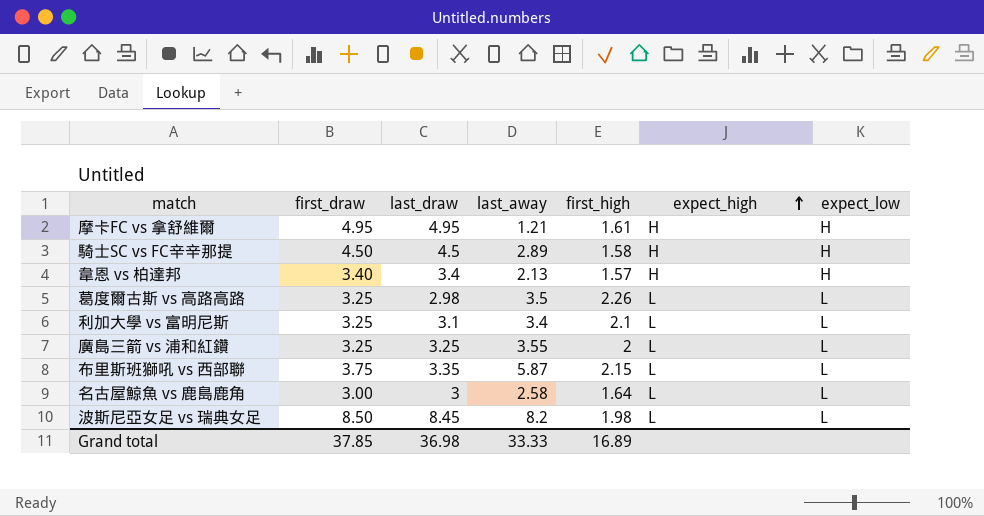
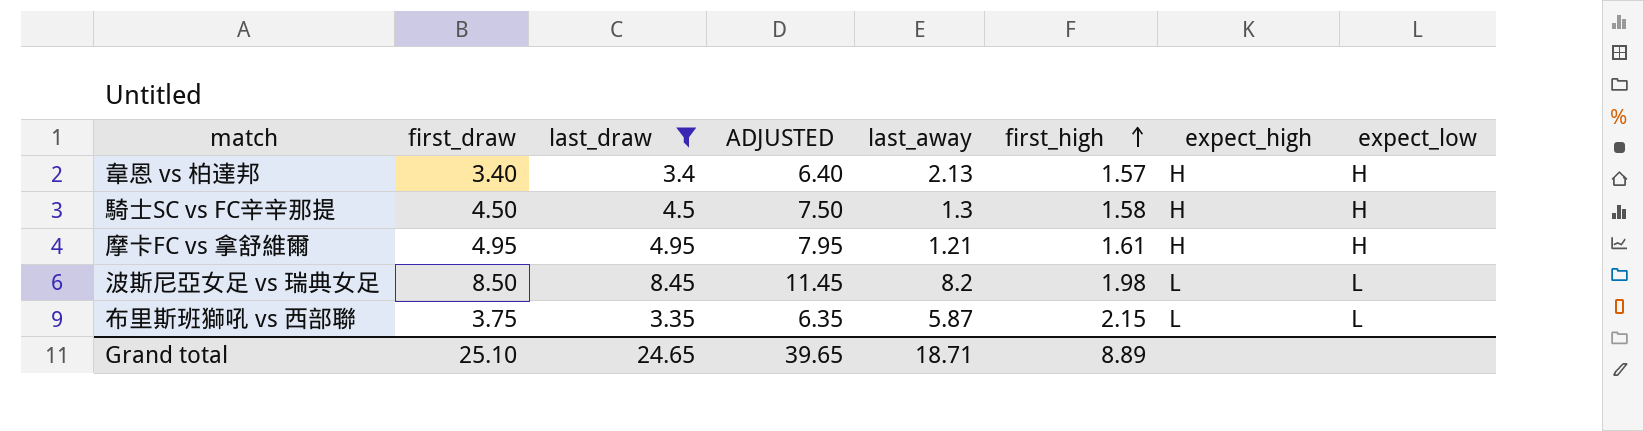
filter: none -> last_draw >= 3.35
row order: expect_high ascending -> first_high ascending
column ADJUSTED | formula: none -> [last_draw] + 3
騎士SC vs FC辛辛那提 | last_away: 2.89 -> 1.3
Grand total | first_draw: 37.85 -> 25.10
Grand total | last_draw: 36.98 -> 24.65
Grand total | last_away: 33.33 -> 18.71
Grand total | first_high: 16.89 -> 8.89

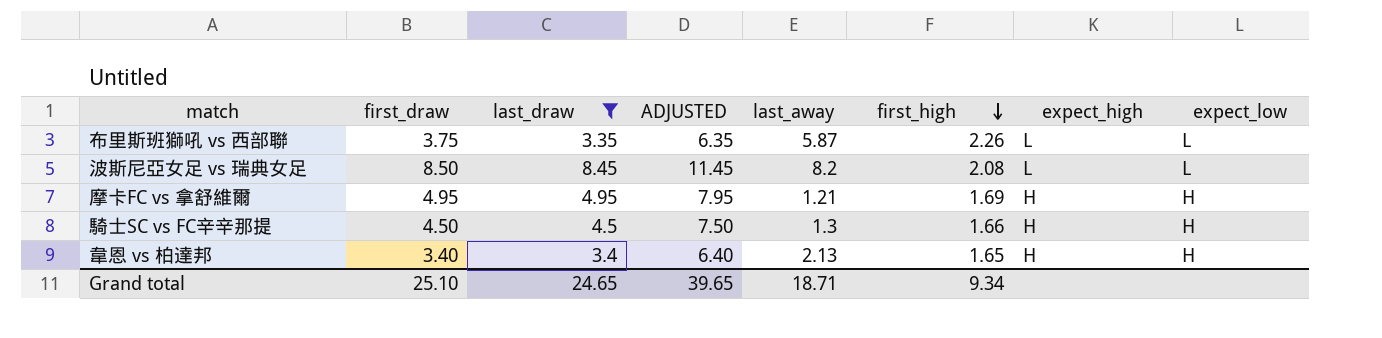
row order: first_high ascending -> first_high descending
布里斯班獅吼 vs 西部聯 | first_high: 2.15 -> 2.26
波斯尼亞女足 vs 瑞典女足 | first_high: 1.98 -> 2.08
摩卡FC vs 拿舒維爾 | first_high: 1.61 -> 1.69
騎士SC vs FC辛辛那提 | first_high: 1.58 -> 1.66
韋恩 vs 柏達邦 | first_high: 1.57 -> 1.65
Grand total | first_high: 8.89 -> 9.34

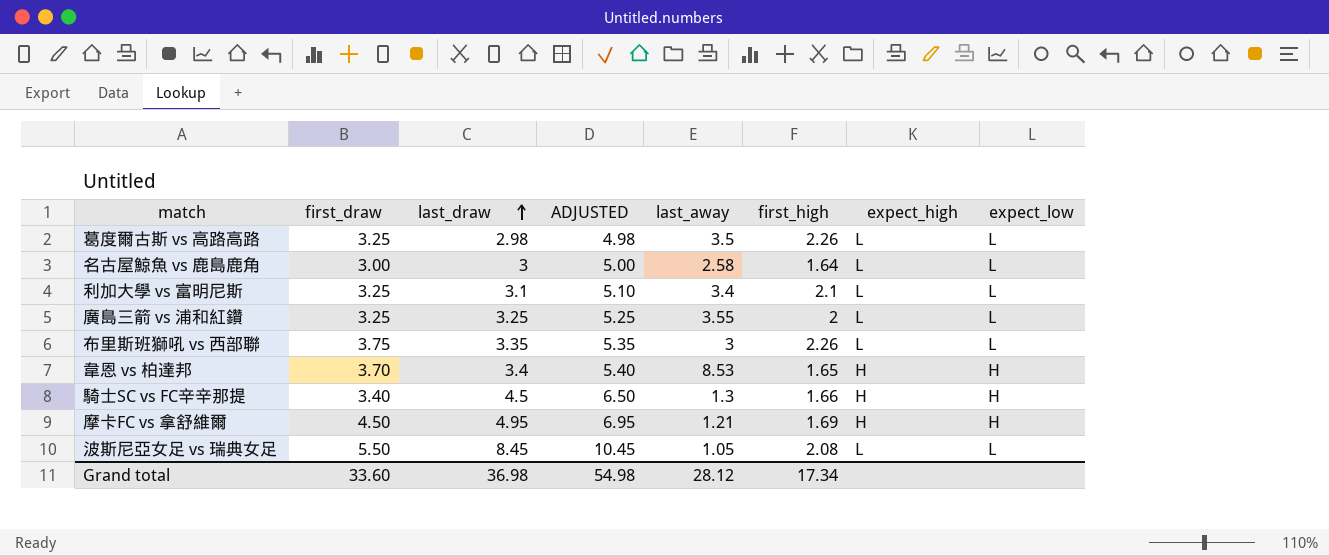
filter: last_draw >= 3.35 -> none
row order: first_high descending -> last_draw ascending
column ADJUSTED | formula: [last_draw] + 3 -> [last_draw] + 2
布里斯班獅吼 vs 西部聯 | last_away: 5.87 -> 3
韋恩 vs 柏達邦 | first_draw: 3.40 -> 3.70
韋恩 vs 柏達邦 | last_away: 2.13 -> 8.53
騎士SC vs FC辛辛那提 | first_draw: 4.50 -> 3.40
摩卡FC vs 拿舒維爾 | first_draw: 4.95 -> 4.50
波斯尼亞女足 vs 瑞典女足 | first_draw: 8.50 -> 5.50
波斯尼亞女足 vs 瑞典女足 | last_away: 8.2 -> 1.05
Grand total | first_draw: 25.10 -> 33.60
Grand total | last_draw: 24.65 -> 36.98
Grand total | ADJUSTED: 39.65 -> 54.98
Grand total | last_away: 18.71 -> 28.12
Grand total | first_high: 9.34 -> 17.34

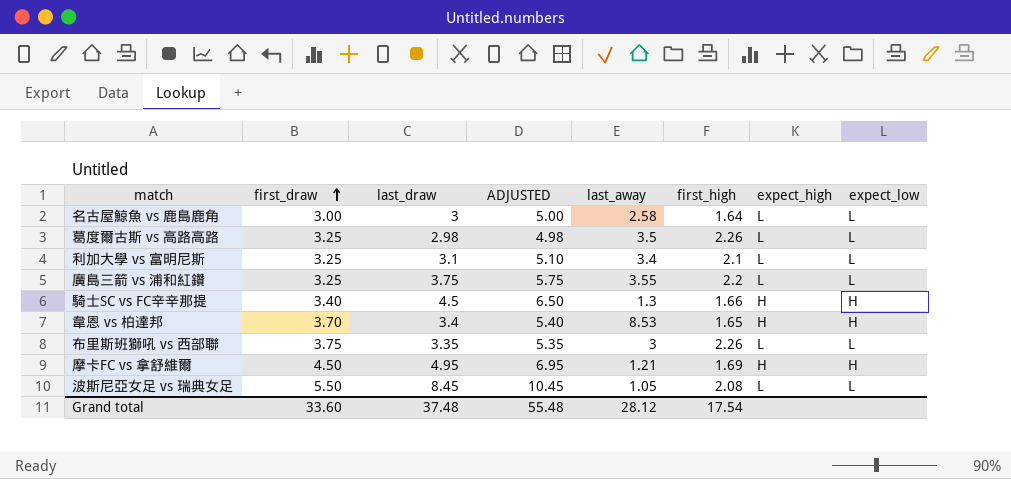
row order: last_draw ascending -> first_draw ascending
廣島三箭 vs 浦和紅鑽 | last_draw: 3.25 -> 3.75
廣島三箭 vs 浦和紅鑽 | ADJUSTED: 5.25 -> 5.75
廣島三箭 vs 浦和紅鑽 | first_high: 2 -> 2.2
Grand total | last_draw: 36.98 -> 37.48
Grand total | ADJUSTED: 54.98 -> 55.48
Grand total | first_high: 17.34 -> 17.54

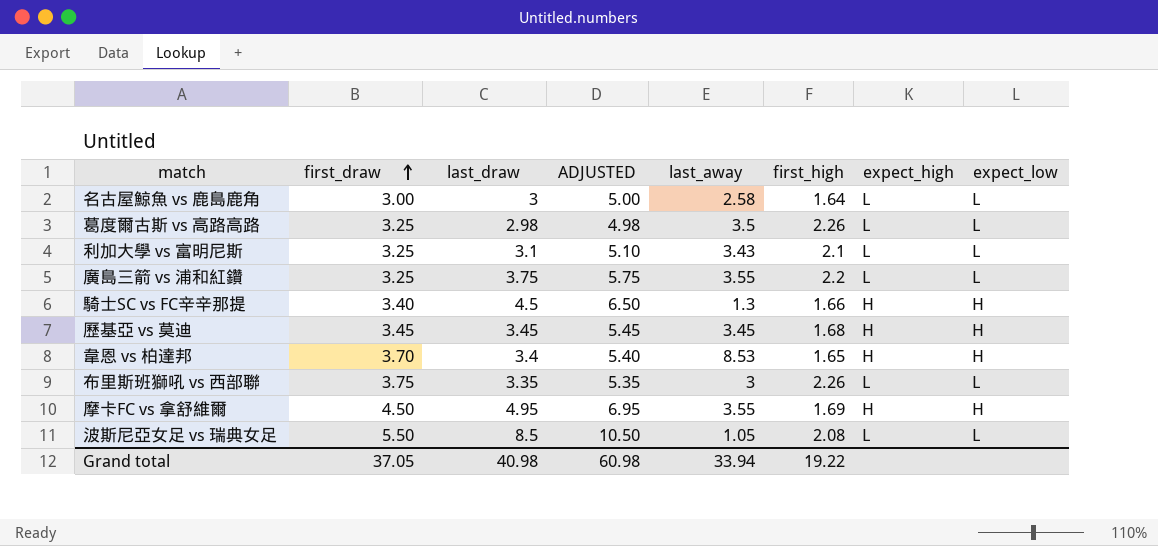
利加大學 vs 富明尼斯 | last_away: 3.4 -> 3.43
row 歷基亞 vs 莫迪: none -> 3.45 | 3.45 | 5.45 | 3.45 | 1.68 | H | H
摩卡FC vs 拿舒維爾 | last_away: 1.21 -> 3.55
波斯尼亞女足 vs 瑞典女足 | last_draw: 8.45 -> 8.5
波斯尼亞女足 vs 瑞典女足 | ADJUSTED: 10.45 -> 10.50
Grand total | first_draw: 33.60 -> 37.05
Grand total | last_draw: 37.48 -> 40.98
Grand total | ADJUSTED: 55.48 -> 60.98
Grand total | last_away: 28.12 -> 33.94
Grand total | first_high: 17.54 -> 19.22

